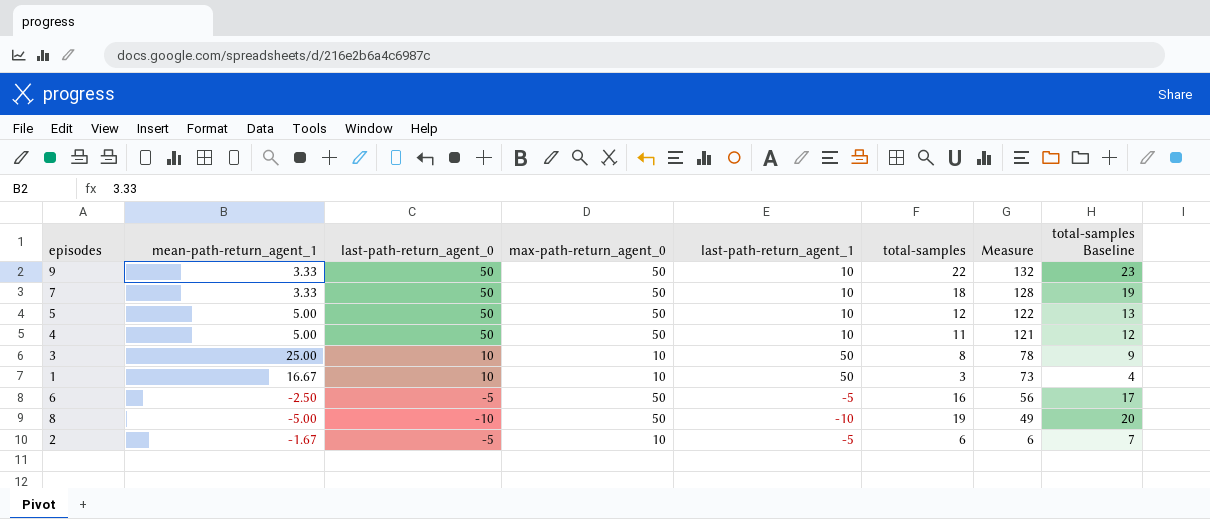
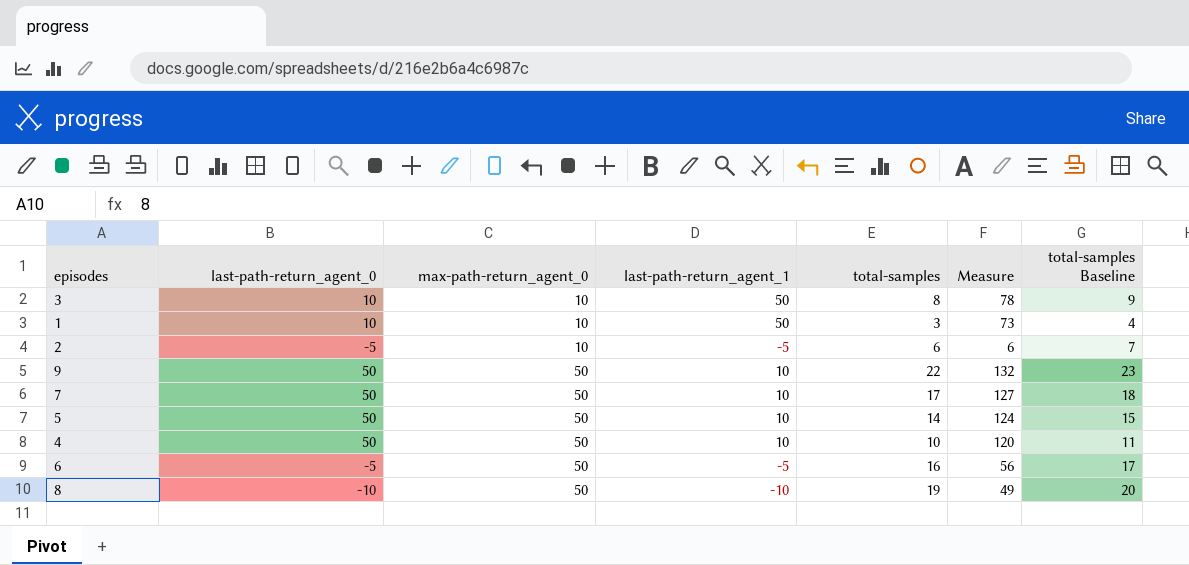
row order: Measure descending -> max-path-return_agent_0 ascending
column mean-path-return_agent_1 | position: 2 -> none
7 | total-samples: 18 -> 17
7 | Measure: 128 -> 127
7 | total-samples Baseline: 19 -> 18
5 | total-samples: 12 -> 14
5 | Measure: 122 -> 124
5 | total-samples Baseline: 13 -> 15
4 | total-samples: 11 -> 10
4 | Measure: 121 -> 120
4 | total-samples Baseline: 12 -> 11

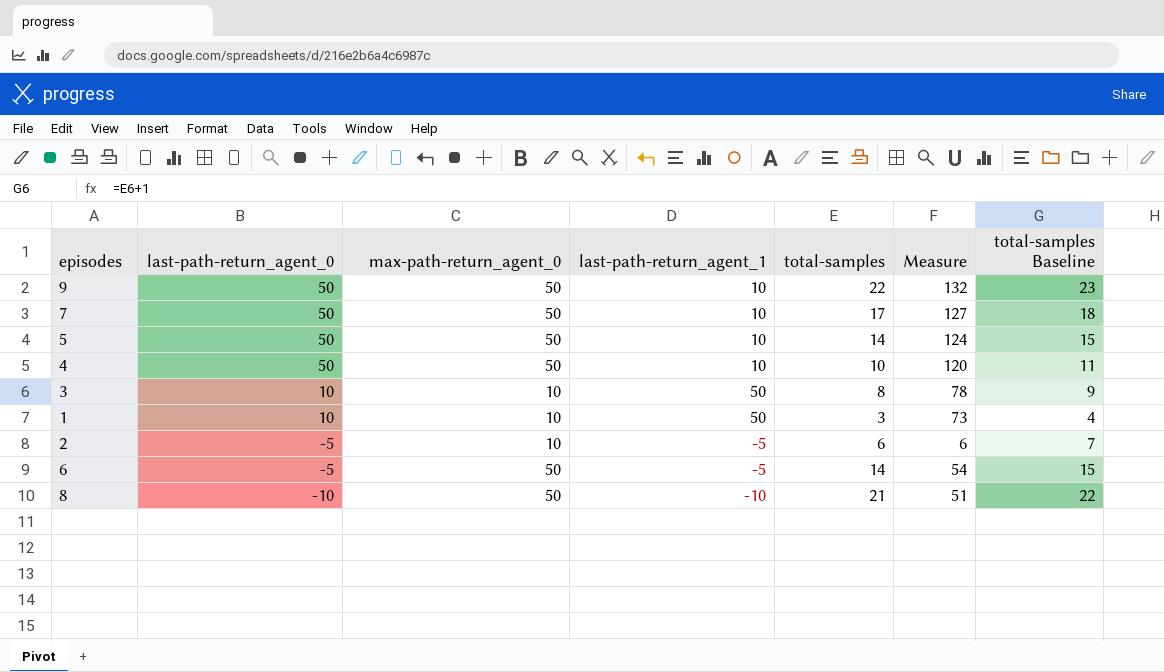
row order: max-path-return_agent_0 ascending -> last-path-return_agent_0 descending
6 | total-samples: 16 -> 14
6 | Measure: 56 -> 54
6 | total-samples Baseline: 17 -> 15
8 | total-samples: 19 -> 21
8 | Measure: 49 -> 51
8 | total-samples Baseline: 20 -> 22

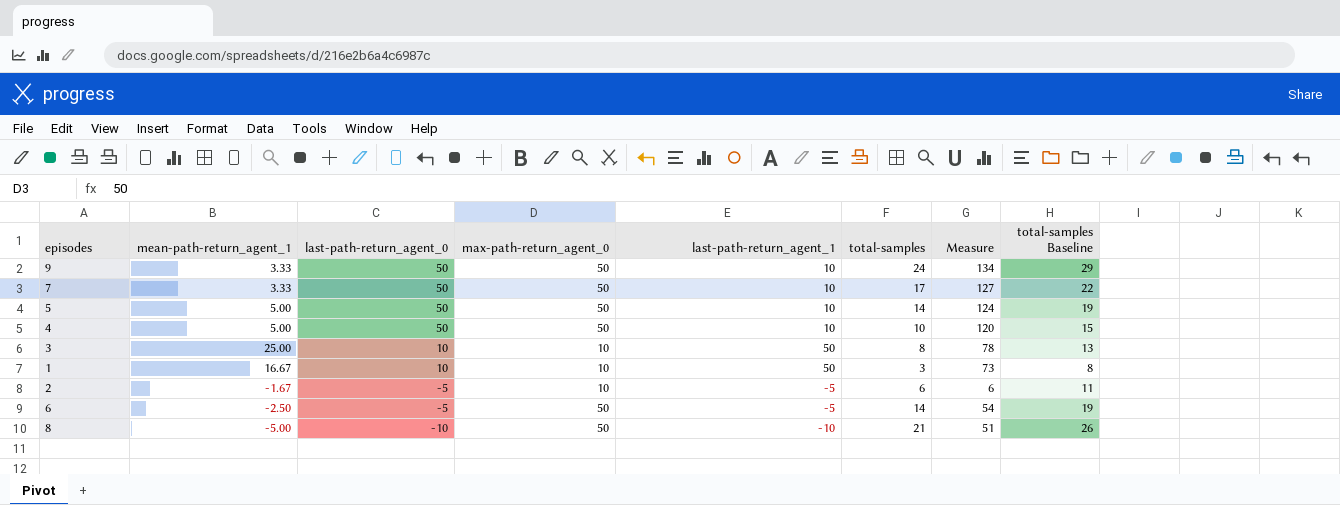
column mean-path-return_agent_1 | position: none -> 2
column total-samples Baseline | formula: [total-samples] + 1 -> [total-samples] + 5
9 | total-samples: 22 -> 24
9 | Measure: 132 -> 134

